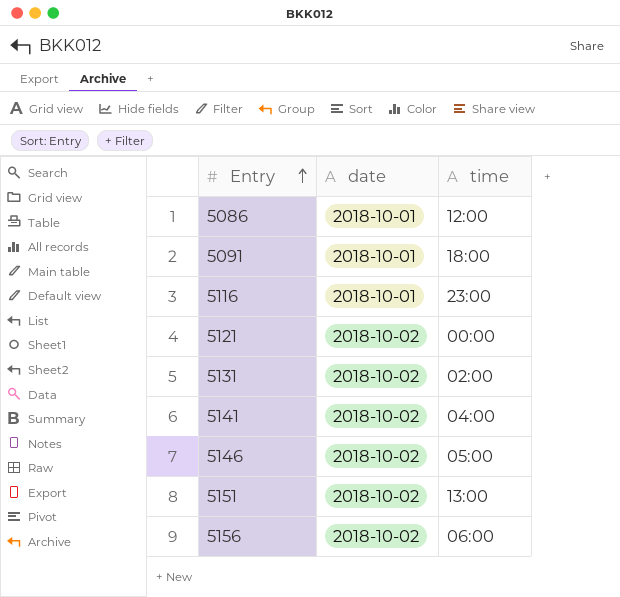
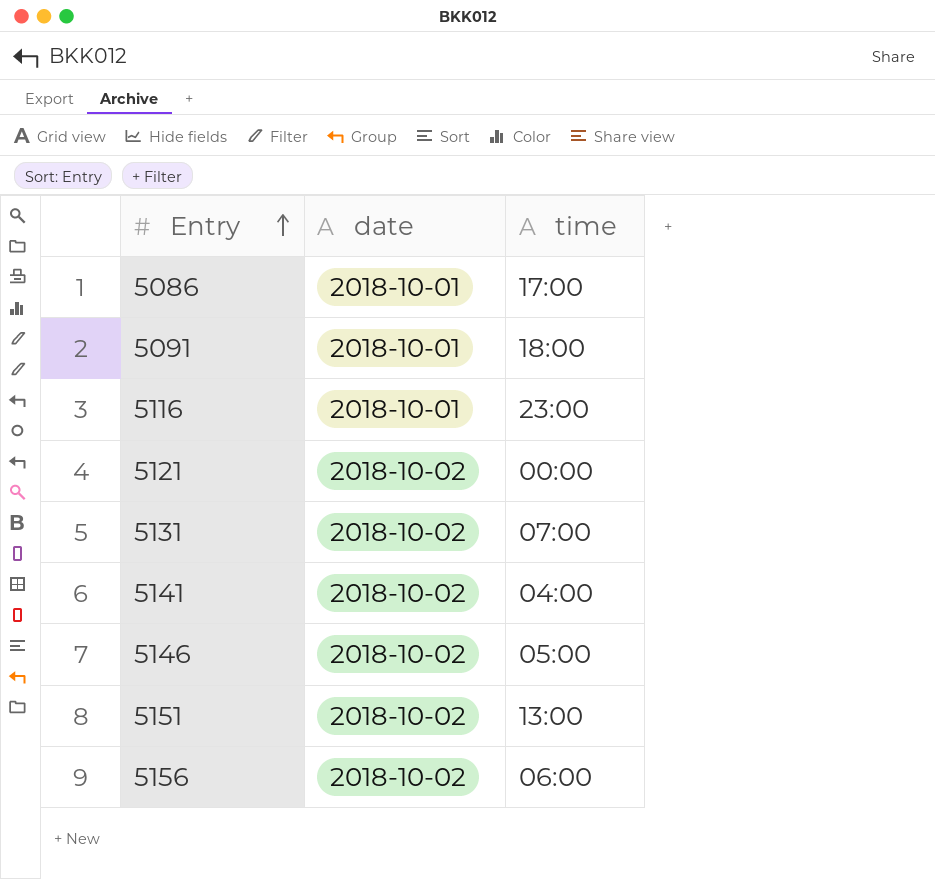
5086 | time: 12:00 -> 17:00
5131 | time: 02:00 -> 07:00

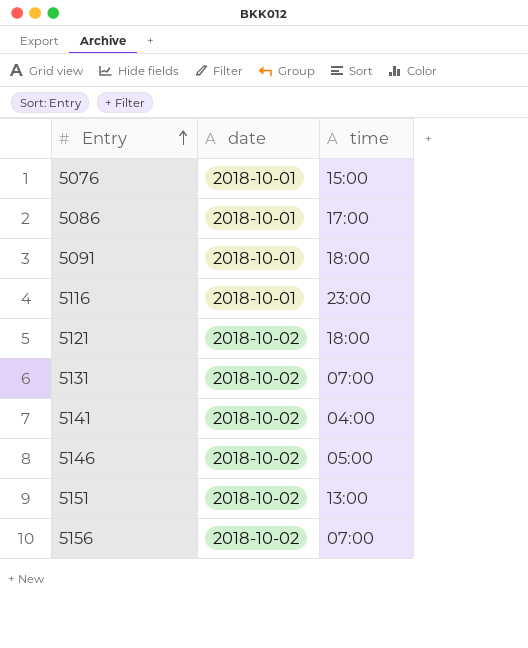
row 5076: none -> 2018-10-01 | 15:00
5121 | time: 00:00 -> 18:00
5156 | time: 06:00 -> 07:00

